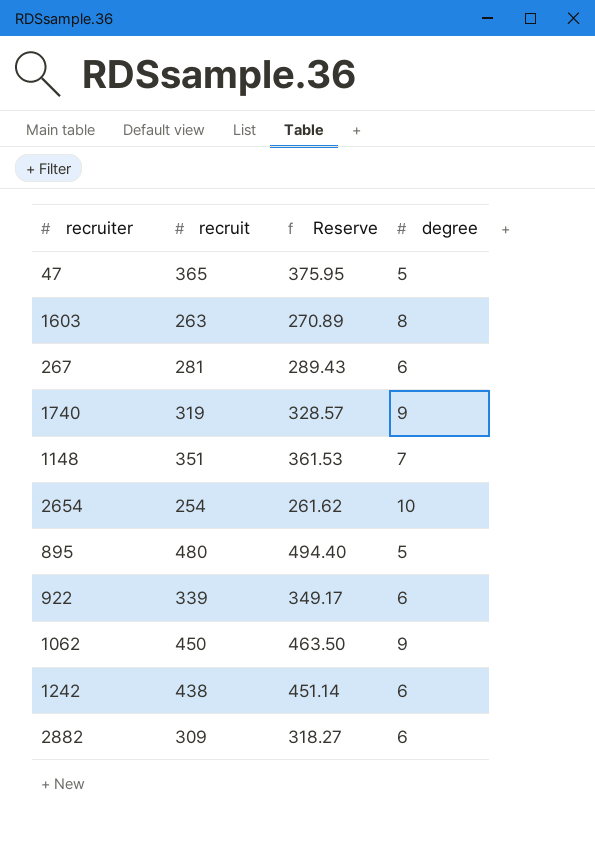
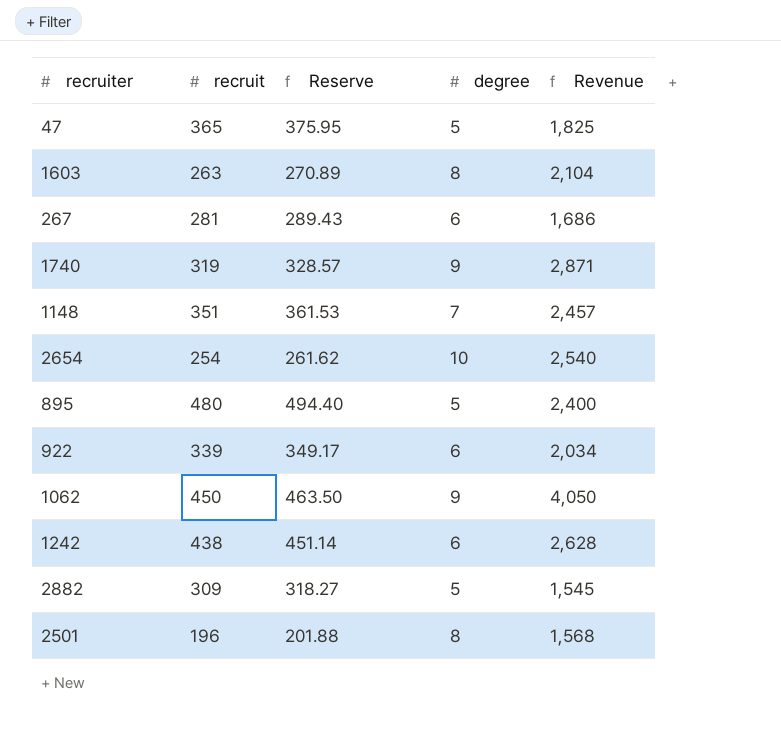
column Revenue | formula: none -> [recruit] * [degree]
2882 | degree: 6 -> 5
row 2501: none -> 196 | 201.88 | 8 | 1,568

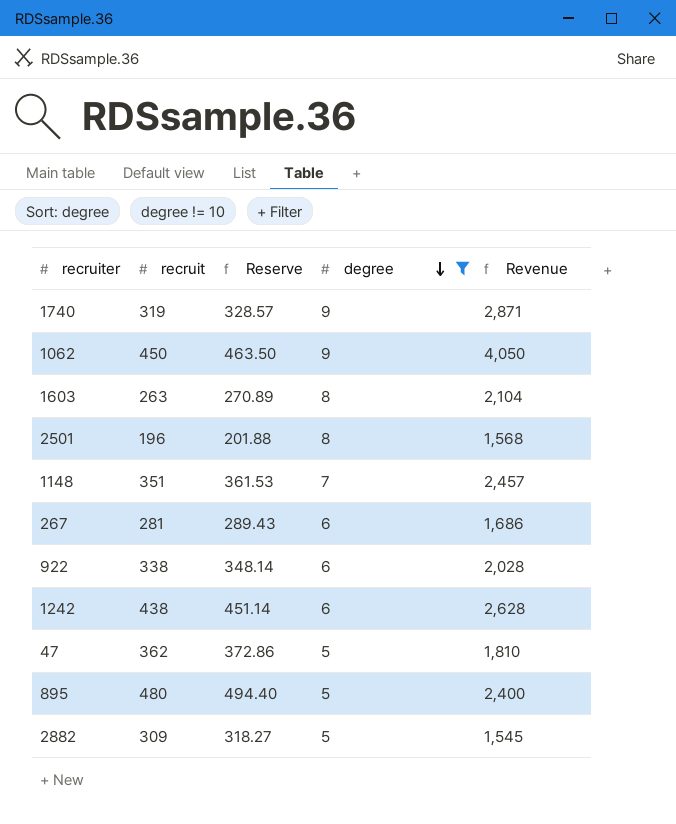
filter: none -> degree != 10
row order: none -> degree descending
922 | recruit: 339 -> 338
922 | Reserve: 349.17 -> 348.14
922 | Revenue: 2,034 -> 2,028
47 | recruit: 365 -> 362
47 | Reserve: 375.95 -> 372.86
47 | Revenue: 1,825 -> 1,810

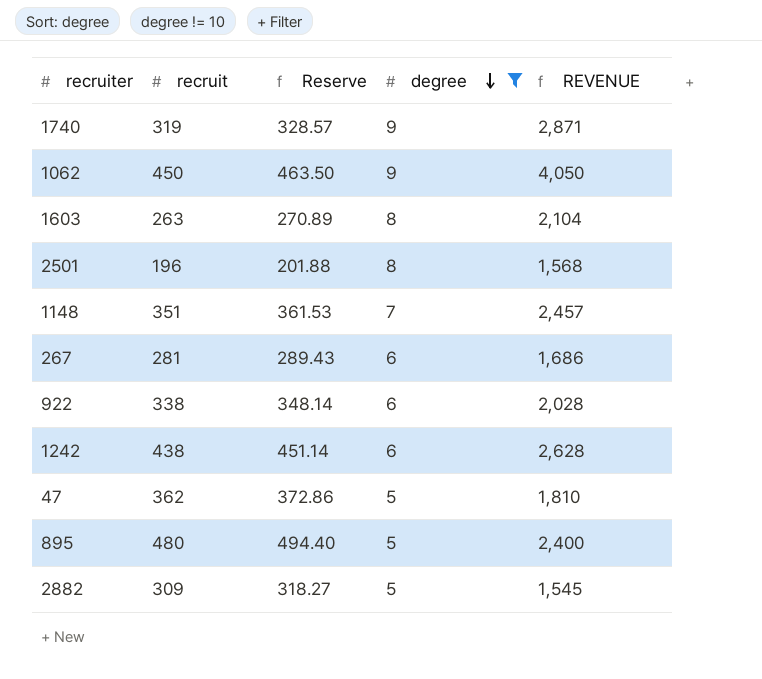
column name: Revenue -> REVENUE

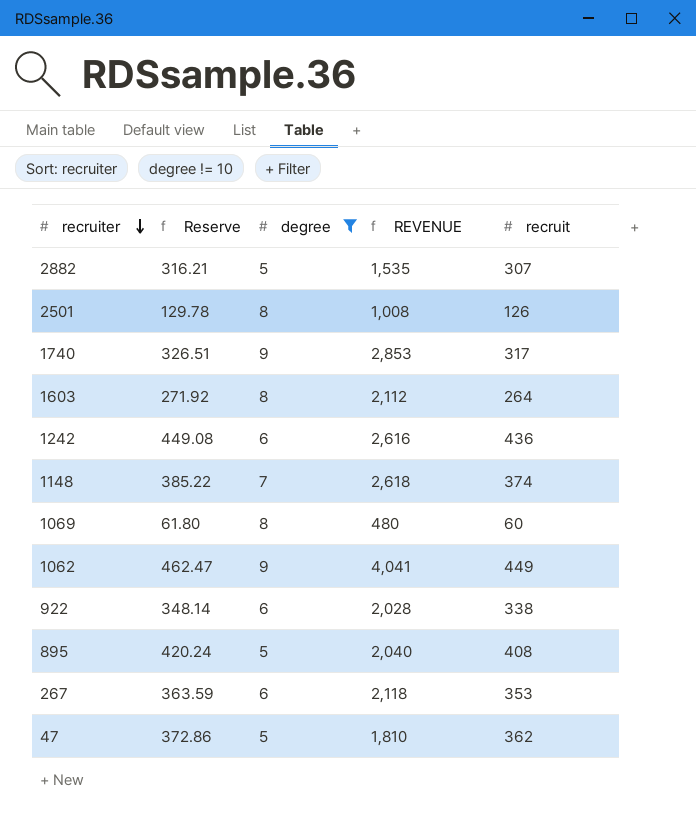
row order: degree descending -> recruiter descending
column recruit | position: 2 -> 5
2882 | Reserve: 318.27 -> 316.21
2882 | REVENUE: 1,545 -> 1,535
2882 | recruit: 309 -> 307
2501 | Reserve: 201.88 -> 129.78
2501 | REVENUE: 1,568 -> 1,008
2501 | recruit: 196 -> 126
1740 | Reserve: 328.57 -> 326.51
1740 | REVENUE: 2,871 -> 2,853
1740 | recruit: 319 -> 317
1603 | Reserve: 270.89 -> 271.92
1603 | REVENUE: 2,104 -> 2,112
1603 | recruit: 263 -> 264
1242 | Reserve: 451.14 -> 449.08
1242 | REVENUE: 2,628 -> 2,616
1242 | recruit: 438 -> 436
1148 | Reserve: 361.53 -> 385.22
1148 | REVENUE: 2,457 -> 2,618
1148 | recruit: 351 -> 374
row 1069: none -> 61.80 | 8 | 480 | 60
1062 | Reserve: 463.50 -> 462.47
1062 | REVENUE: 4,050 -> 4,041
1062 | recruit: 450 -> 449
895 | Reserve: 494.40 -> 420.24
895 | REVENUE: 2,400 -> 2,040
895 | recruit: 480 -> 408
267 | Reserve: 289.43 -> 363.59
267 | REVENUE: 1,686 -> 2,118
267 | recruit: 281 -> 353

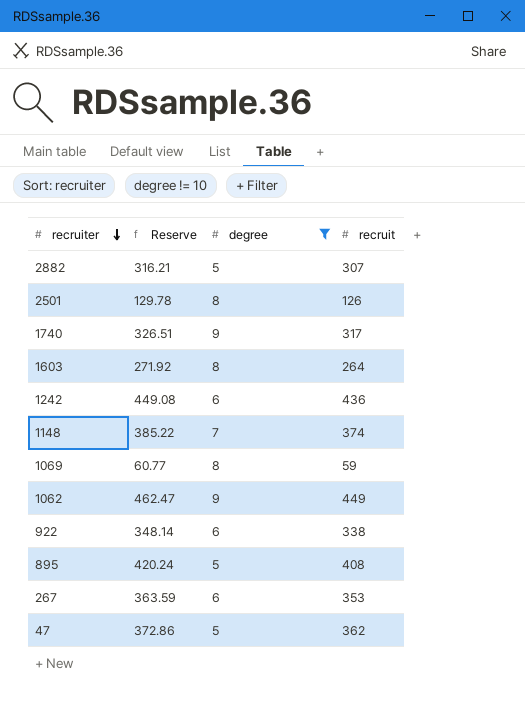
column REVENUE | formula: [degree] * [recruit] -> none
1069 | Reserve: 61.80 -> 60.77
1069 | recruit: 60 -> 59

